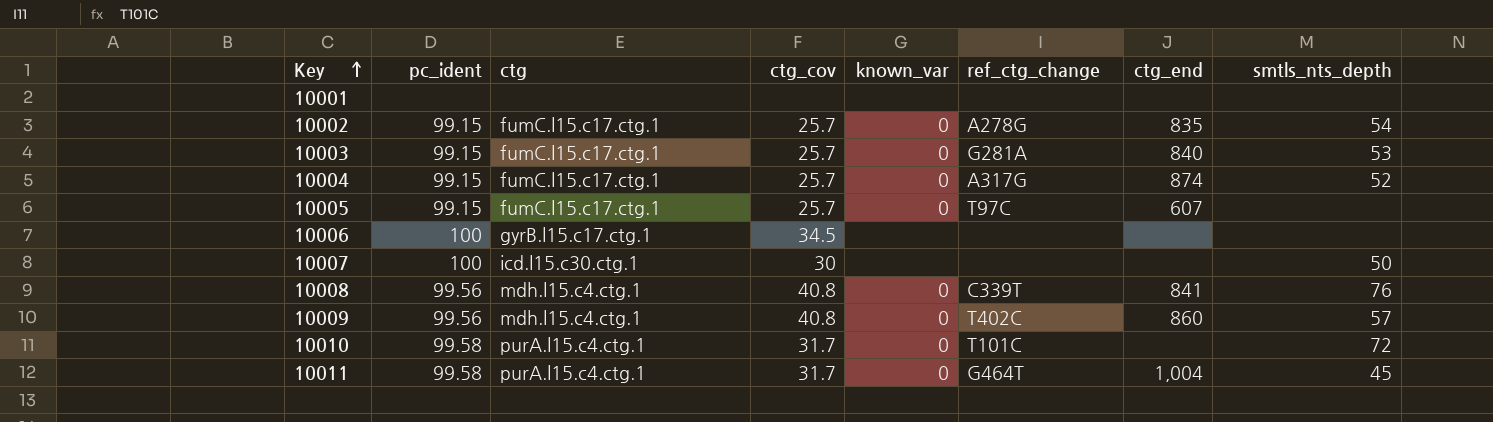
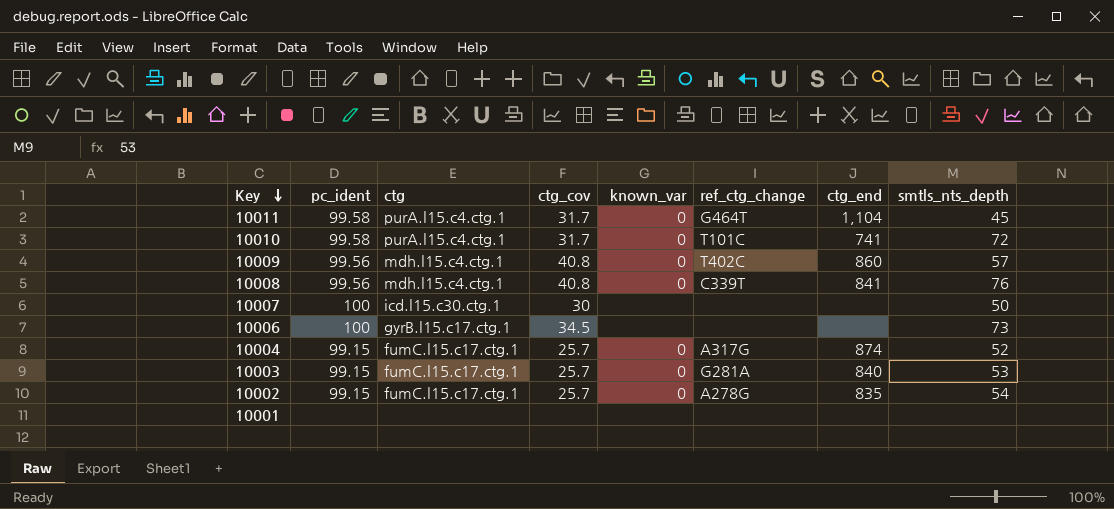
row order: Key ascending -> Key descending
row 10005: 99.15 | fumC.l15.c17.ctg.1 | 25.7 | 0 | T97C | 607 | none -> none
10011 | ctg_end: 1,004 -> 1,104
10010 | ctg_end: none -> 741
10006 | smtls_nts_depth: none -> 73

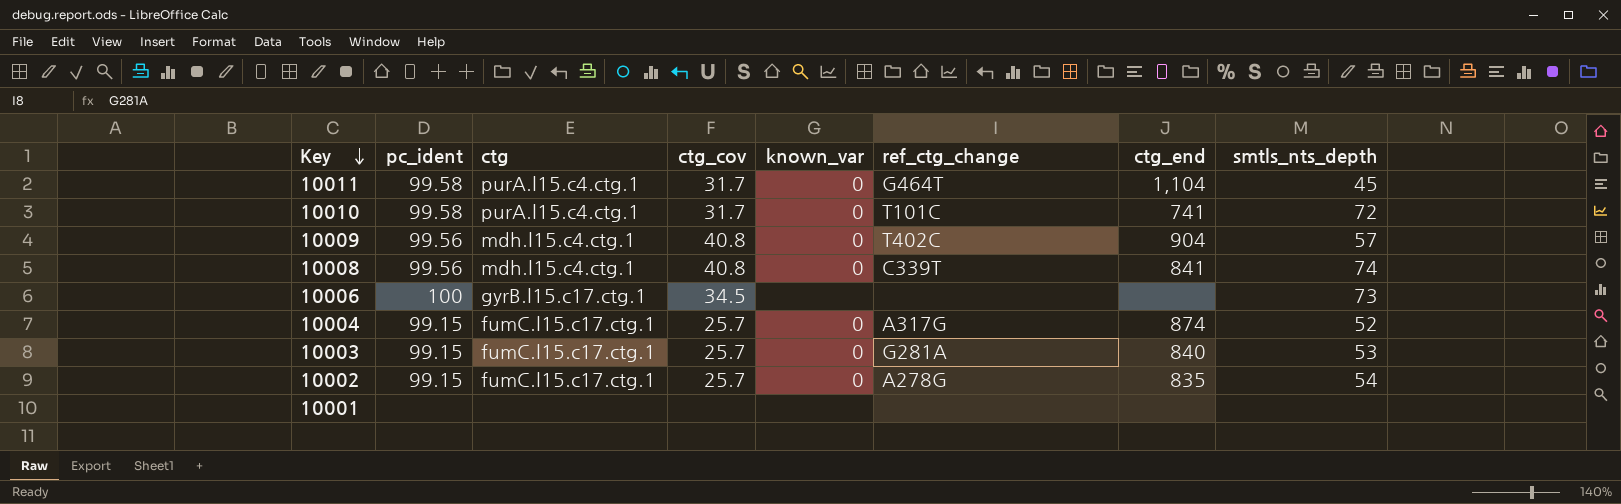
row 10007: 100 | icd.l15.c30.ctg.1 | 30 | none | none | none | 50 -> none
10009 | ctg_end: 860 -> 904
10008 | smtls_nts_depth: 76 -> 74

